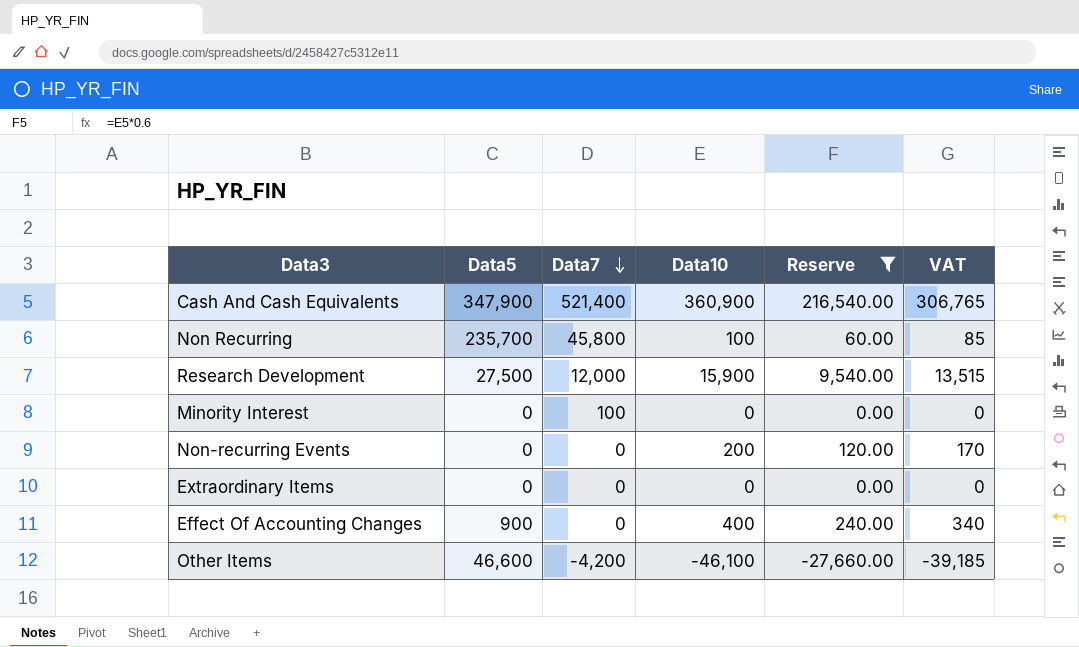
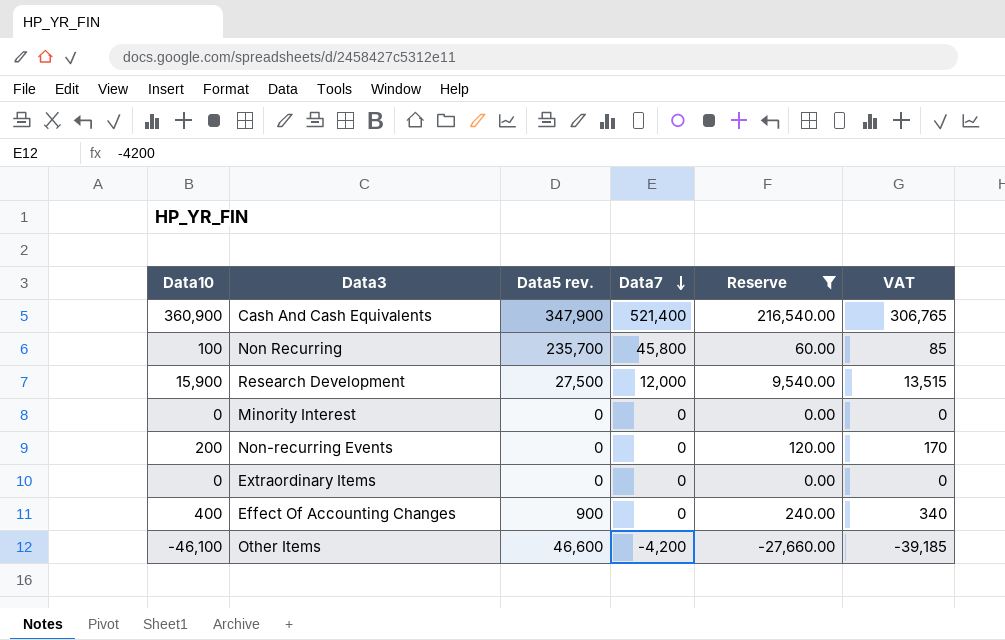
column Data10 | position: 4 -> 1
column name: Data5 -> Data5 rev.
Minority Interest | Data7: 100 -> 0

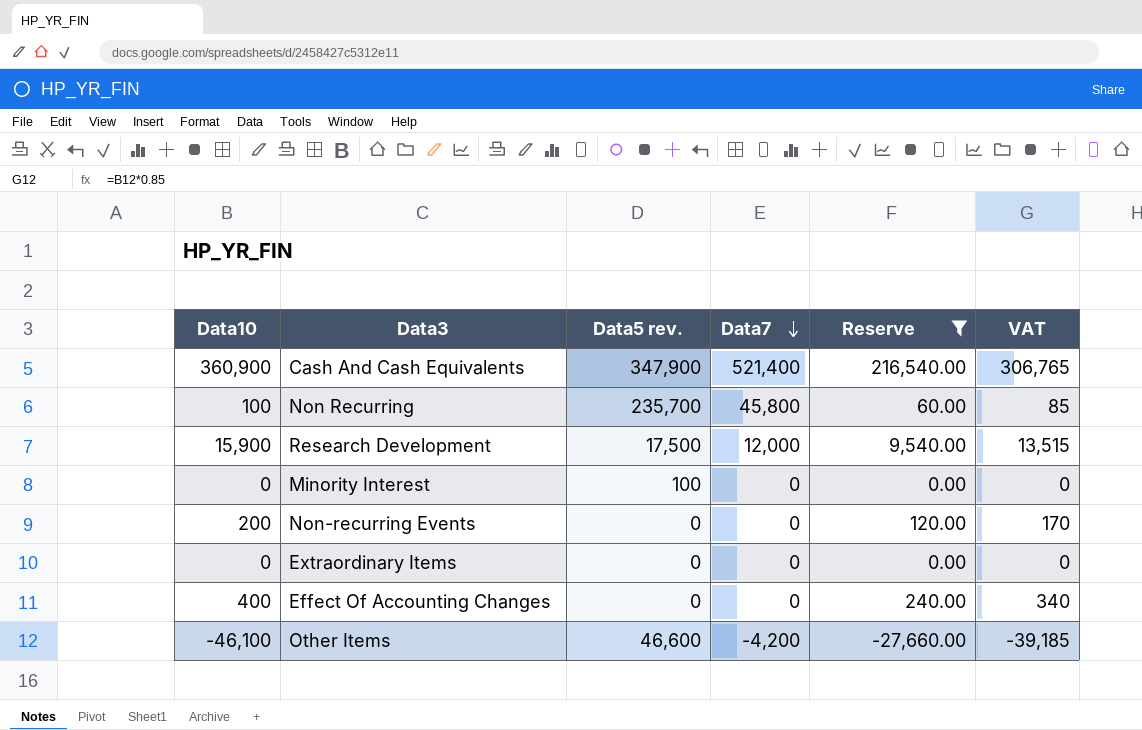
Research Development | Data5 rev.: 27,500 -> 17,500
Minority Interest | Data5 rev.: 0 -> 100
Effect Of Accounting Changes | Data5 rev.: 900 -> 0

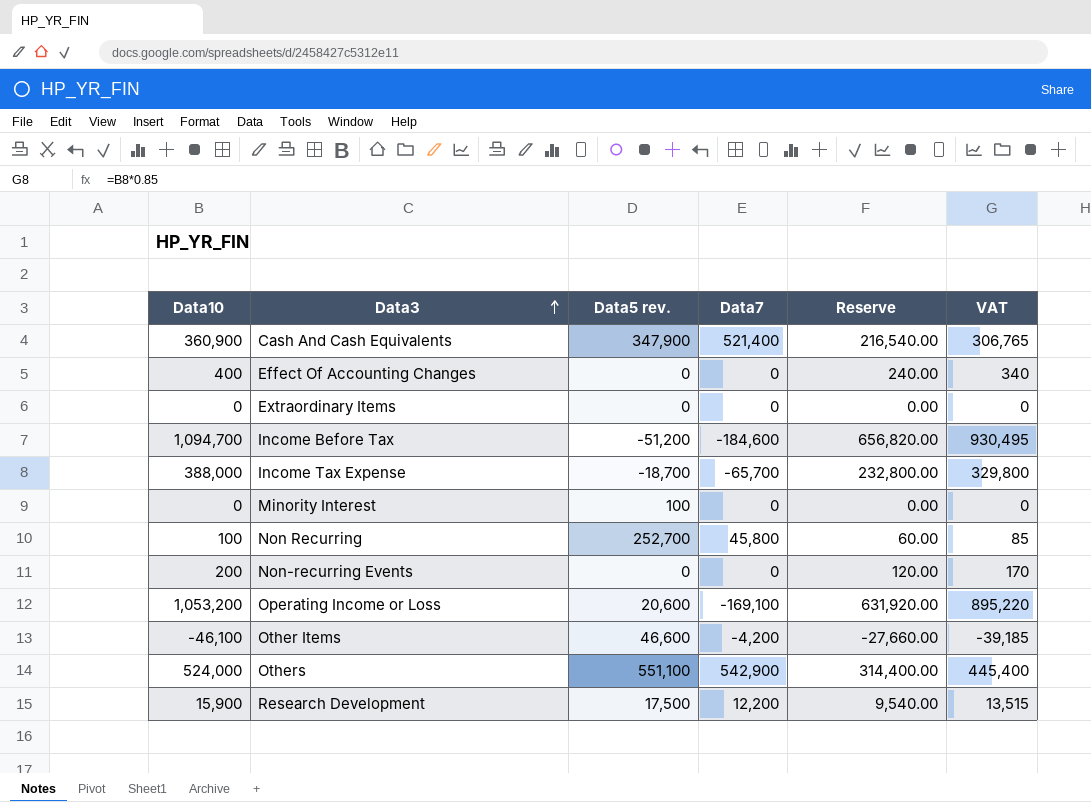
filter: Reserve <= 216,540.00 -> none
row order: Data7 descending -> Data3 ascending
Non Recurring | Data5 rev.: 235,700 -> 252,700
Research Development | Data7: 12,000 -> 12,200

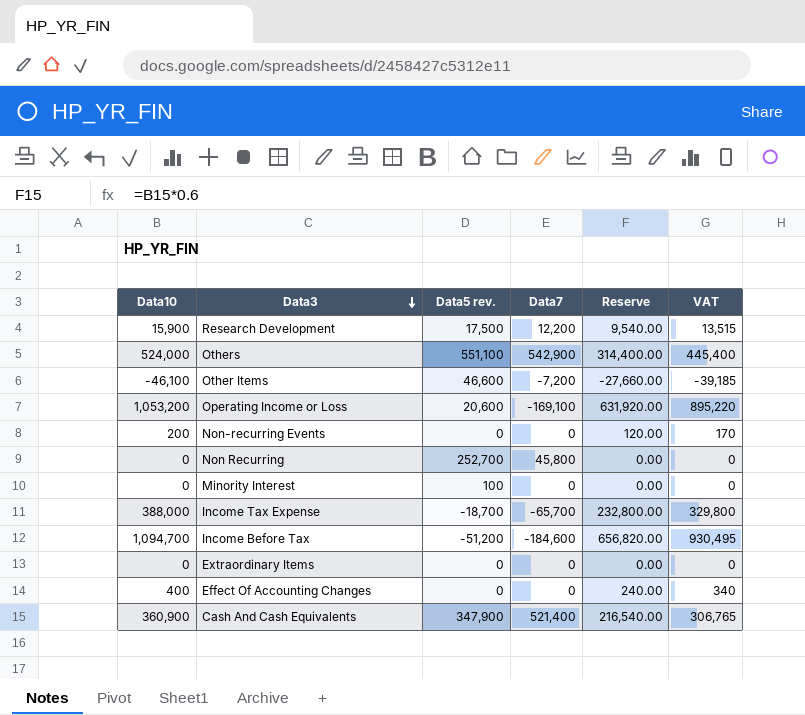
row order: Data3 ascending -> Data3 descending
Other Items | Data7: -4,200 -> -7,200
Non Recurring | Data10: 100 -> 0
Non Recurring | Reserve: 60.00 -> 0.00
Non Recurring | VAT: 85 -> 0

